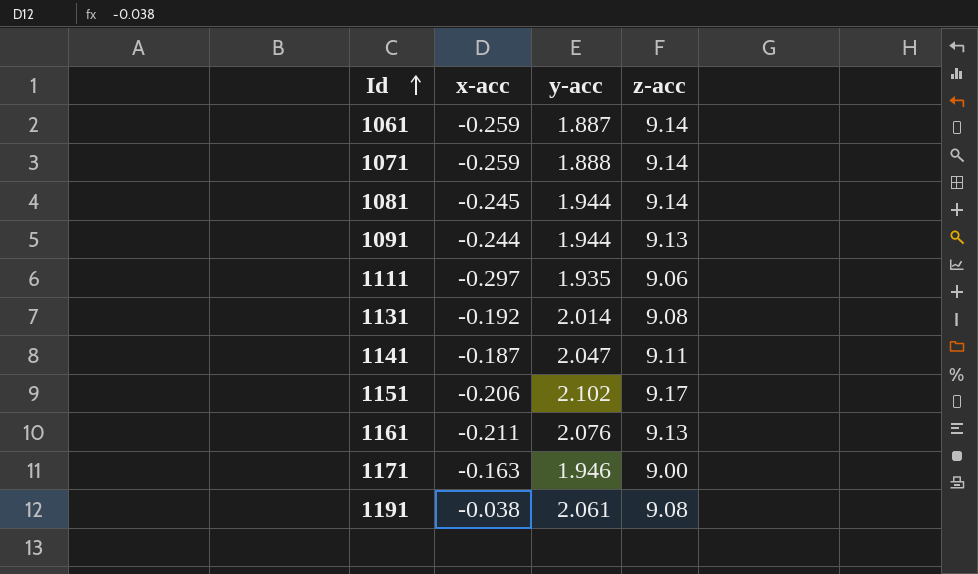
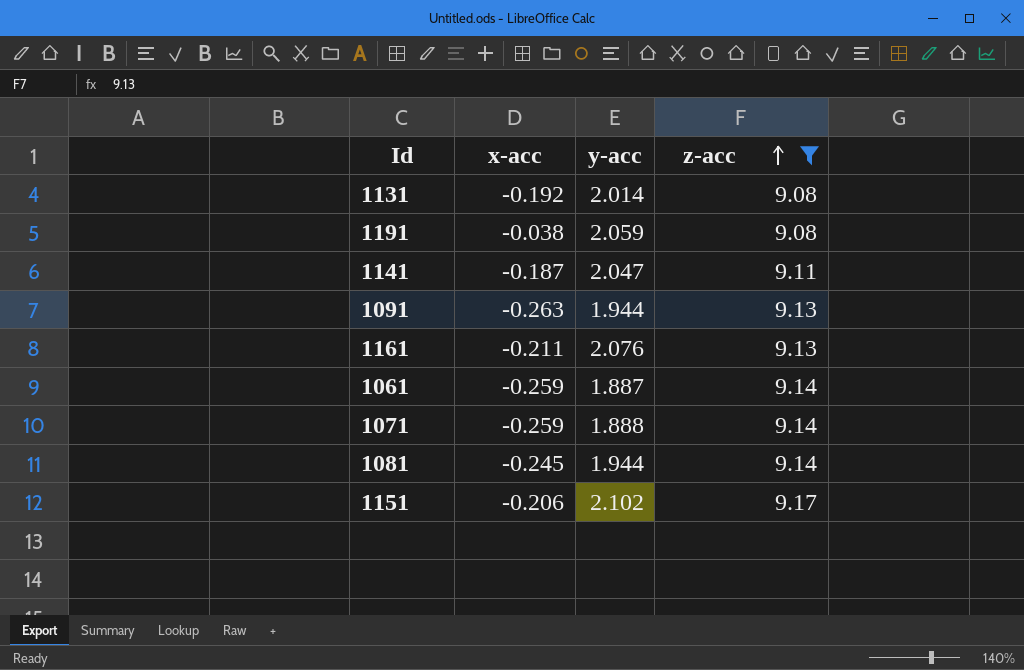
filter: none -> z-acc >= 9.08
row order: Id ascending -> z-acc ascending
1191 | y-acc: 2.061 -> 2.059
1091 | x-acc: -0.244 -> -0.263

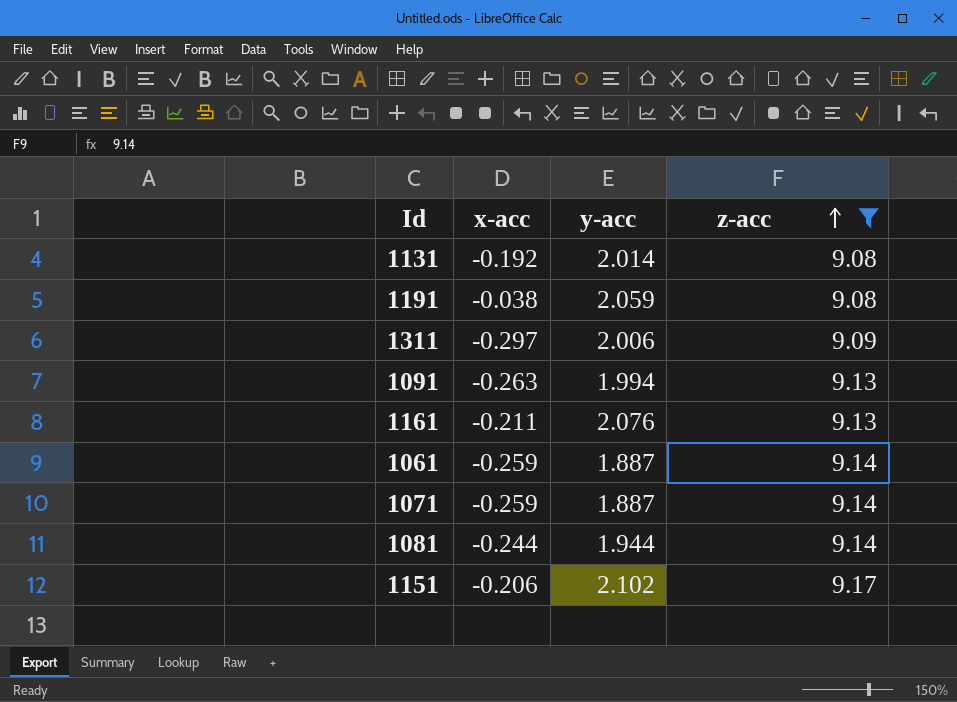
row 1141: -0.187 | 2.047 | 9.11 -> none
row 1311: none -> -0.297 | 2.006 | 9.09
1091 | y-acc: 1.944 -> 1.994
1071 | y-acc: 1.888 -> 1.887
1081 | x-acc: -0.245 -> -0.244

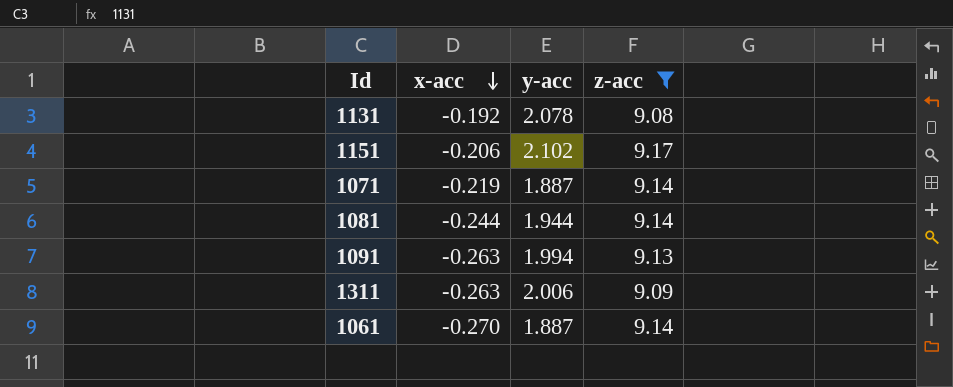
row order: z-acc ascending -> x-acc descending
row 1191: -0.038 | 2.059 | 9.08 -> none
row 1161: -0.211 | 2.076 | 9.13 -> none
1131 | y-acc: 2.014 -> 2.078
1071 | x-acc: -0.259 -> -0.219
1311 | x-acc: -0.297 -> -0.263
1061 | x-acc: -0.259 -> -0.270

